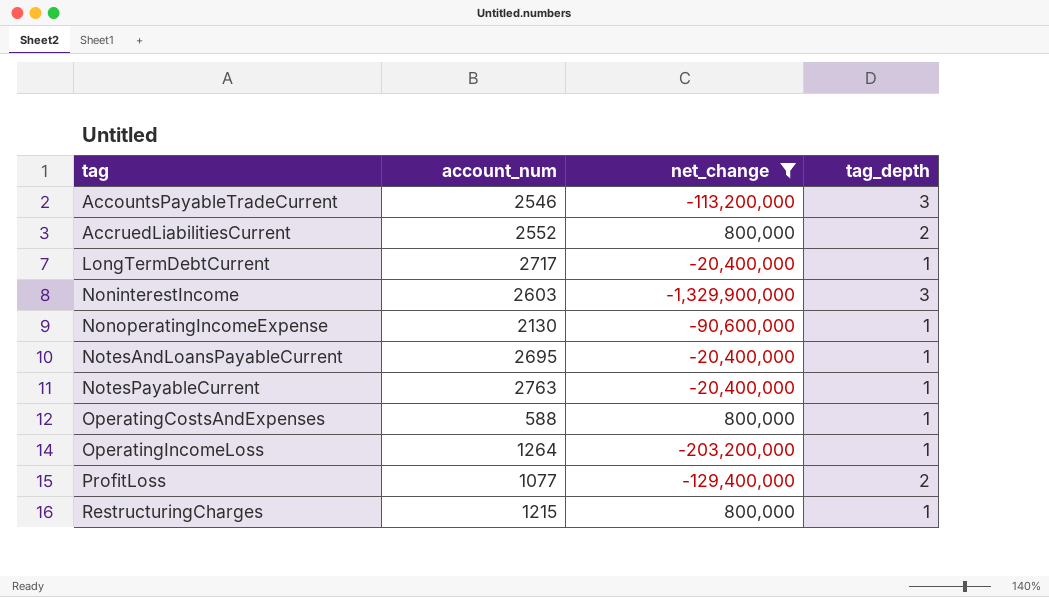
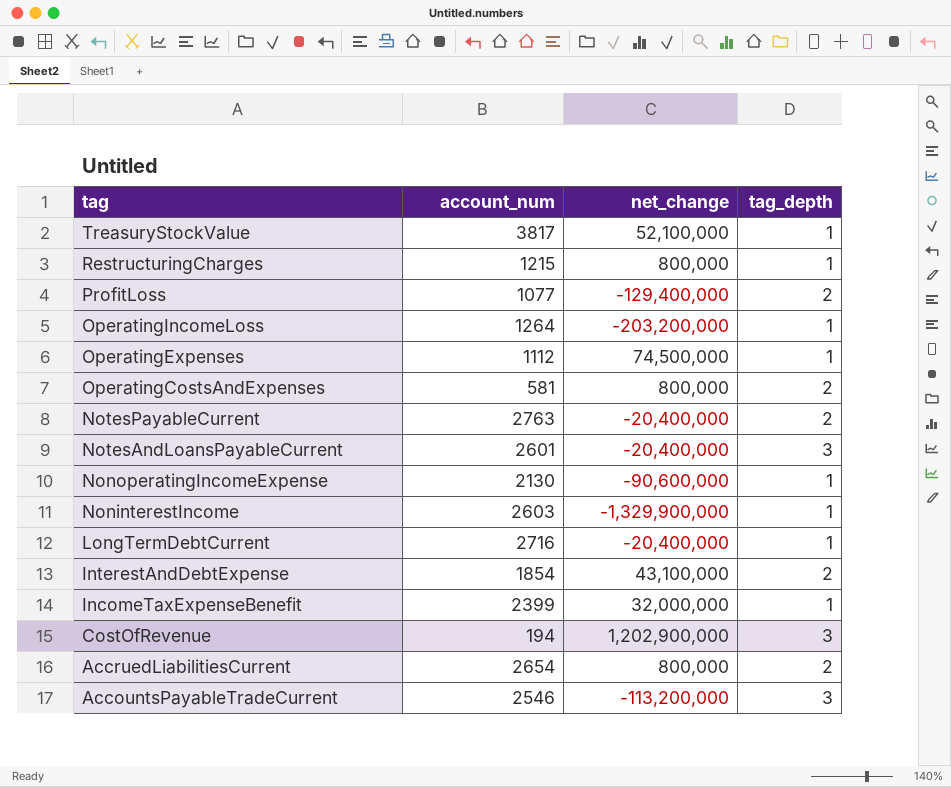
filter: net_change <= 800,000 -> none
row order: tag ascending -> tag descending
OperatingCostsAndExpenses | account_num: 588 -> 581
OperatingCostsAndExpenses | tag_depth: 1 -> 2
NotesPayableCurrent | tag_depth: 1 -> 2
NotesAndLoansPayableCurrent | account_num: 2695 -> 2601
NotesAndLoansPayableCurrent | tag_depth: 1 -> 3
NoninterestIncome | tag_depth: 3 -> 1
LongTermDebtCurrent | account_num: 2717 -> 2716
AccruedLiabilitiesCurrent | account_num: 2552 -> 2654

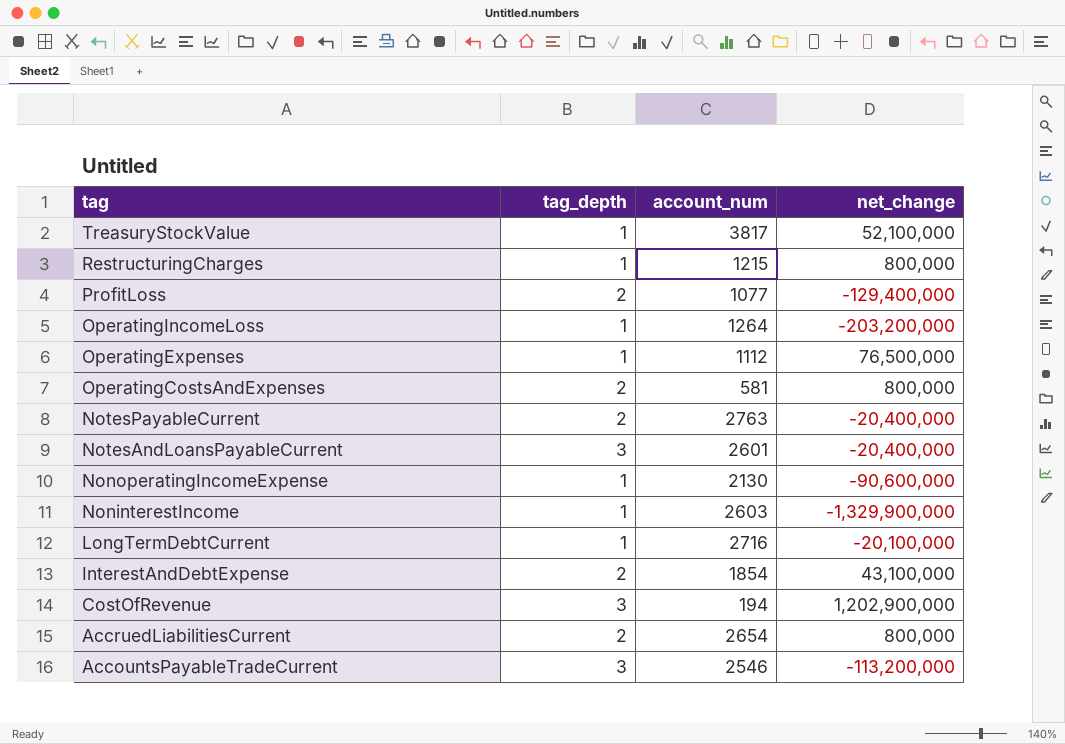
column tag_depth | position: 4 -> 2
row IncomeTaxExpenseBenefit: 2399 | 32,000,000 | 1 -> none
OperatingExpenses | net_change: 74,500,000 -> 76,500,000
LongTermDebtCurrent | net_change: -20,400,000 -> -20,100,000

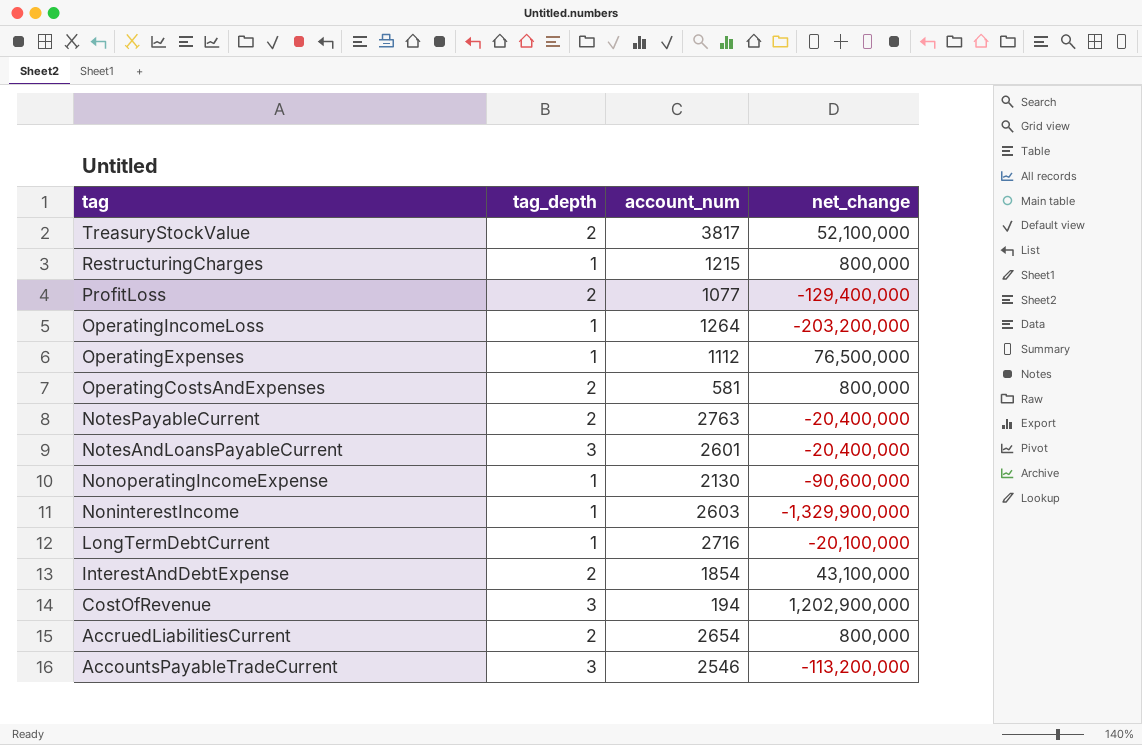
TreasuryStockValue | tag_depth: 1 -> 2

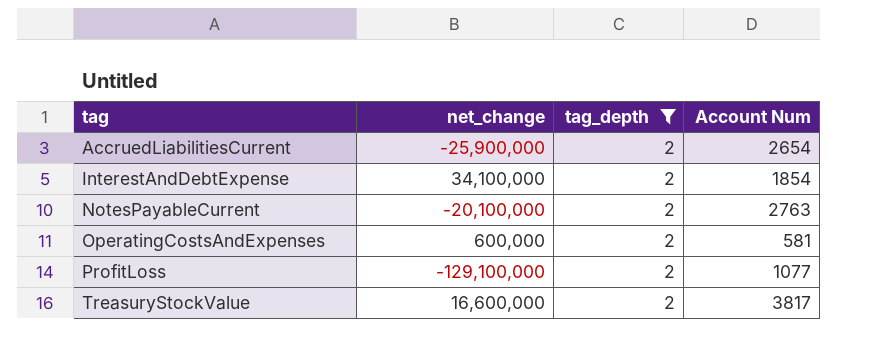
filter: none -> tag_depth = 2
row order: tag descending -> tag ascending
column net_change | position: 4 -> 2
column name: account_num -> Account Num
AccruedLiabilitiesCurrent | net_change: 800,000 -> -25,900,000
InterestAndDebtExpense | net_change: 43,100,000 -> 34,100,000
NotesPayableCurrent | net_change: -20,400,000 -> -20,100,000
OperatingCostsAndExpenses | net_change: 800,000 -> 600,000
ProfitLoss | net_change: -129,400,000 -> -129,100,000
TreasuryStockValue | net_change: 52,100,000 -> 16,600,000

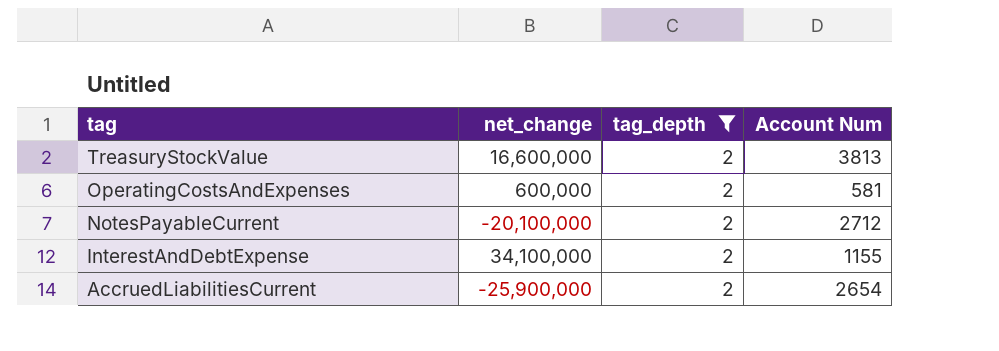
row order: tag ascending -> tag descending
row ProfitLoss: -129,100,000 | 2 | 1077 -> none
TreasuryStockValue | Account Num: 3817 -> 3813
NotesPayableCurrent | Account Num: 2763 -> 2712
InterestAndDebtExpense | Account Num: 1854 -> 1155

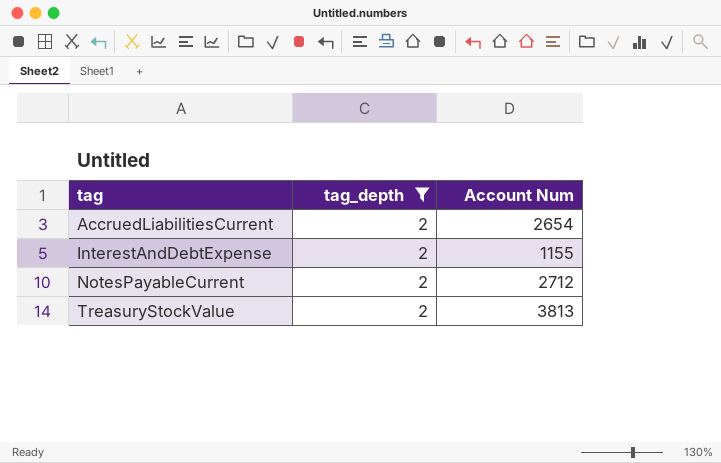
row order: tag descending -> tag ascending
column net_change | position: 2 -> none
row OperatingCostsAndExpenses: 600,000 | 2 | 581 -> none

